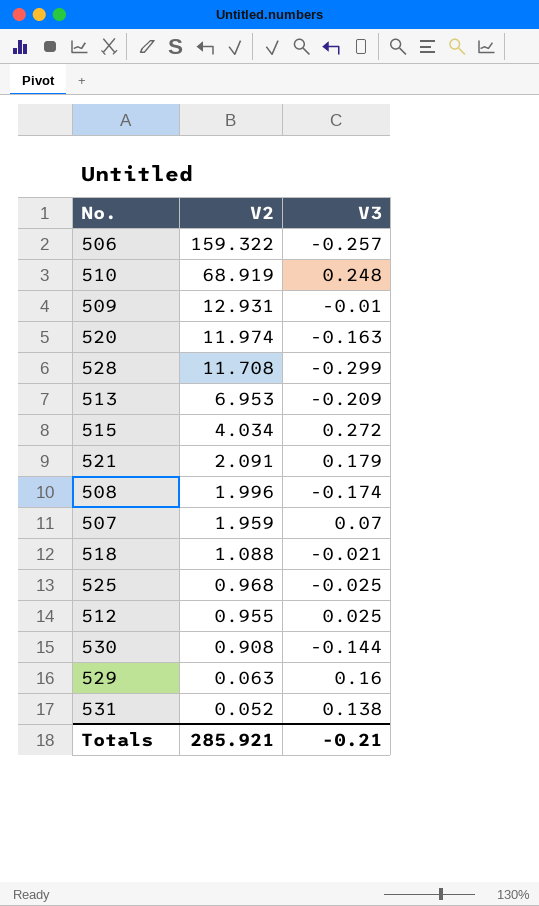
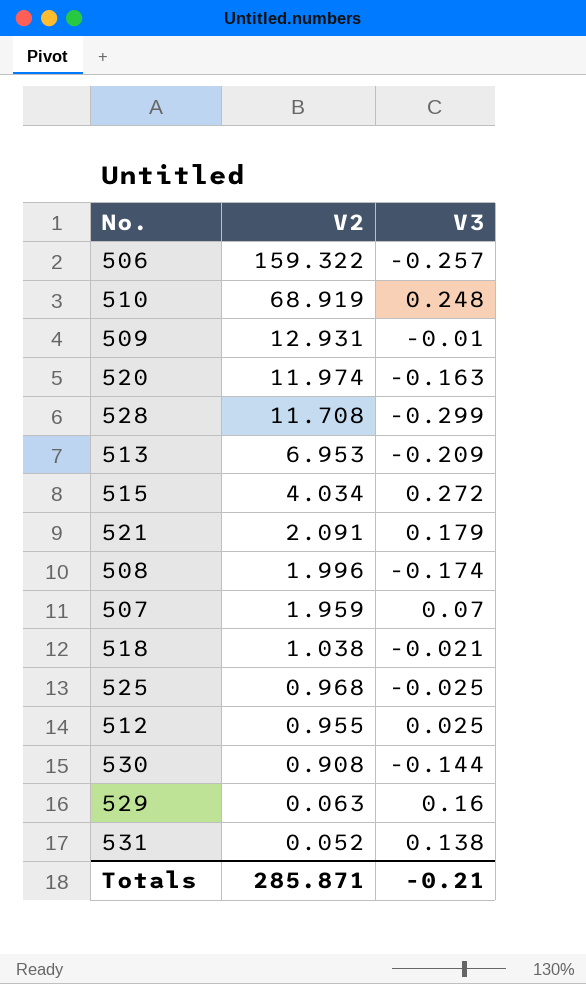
518 | V2: 1.088 -> 1.038
Totals | V2: 285.921 -> 285.871

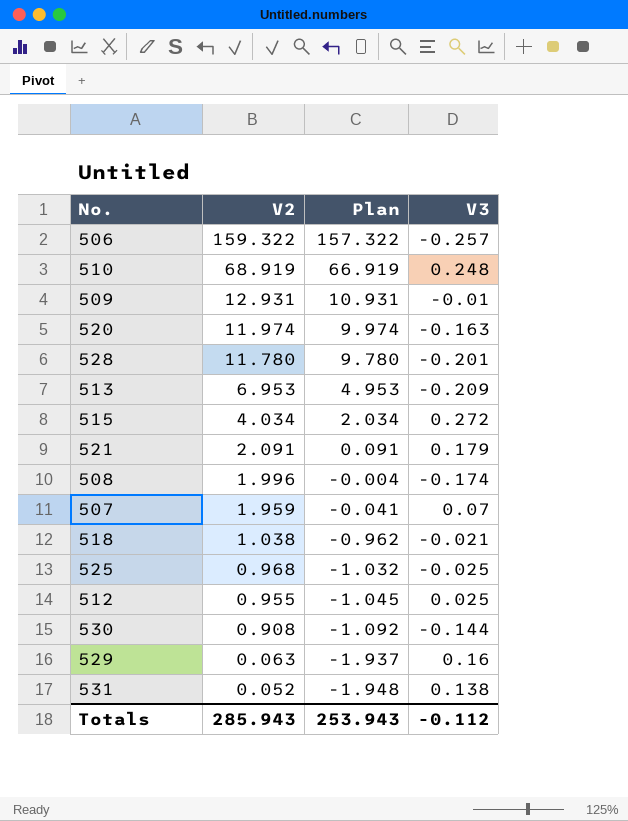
column Plan | formula: none -> [V2] - 2
528 | V2: 11.708 -> 11.780
528 | V3: -0.299 -> -0.201
Totals | V2: 285.871 -> 285.943
Totals | V3: -0.21 -> -0.112

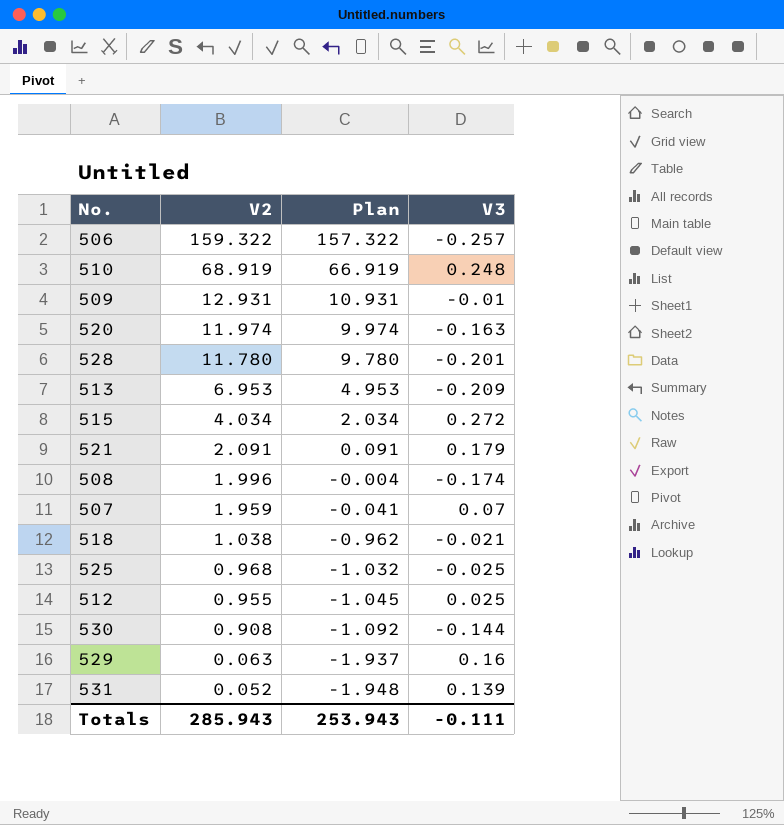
531 | V3: 0.138 -> 0.139
Totals | V3: -0.112 -> -0.111

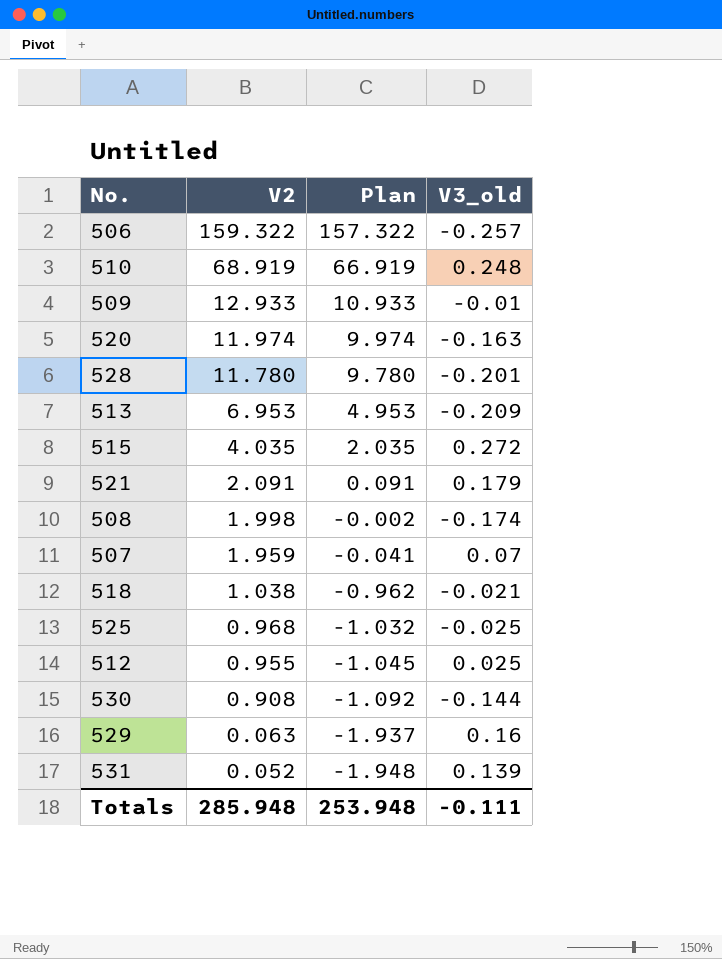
column name: V3 -> V3_old
509 | V2: 12.931 -> 12.933
509 | Plan: 10.931 -> 10.933
515 | V2: 4.034 -> 4.035
515 | Plan: 2.034 -> 2.035
508 | V2: 1.996 -> 1.998
508 | Plan: -0.004 -> -0.002
Totals | V2: 285.943 -> 285.948
Totals | Plan: 253.943 -> 253.948

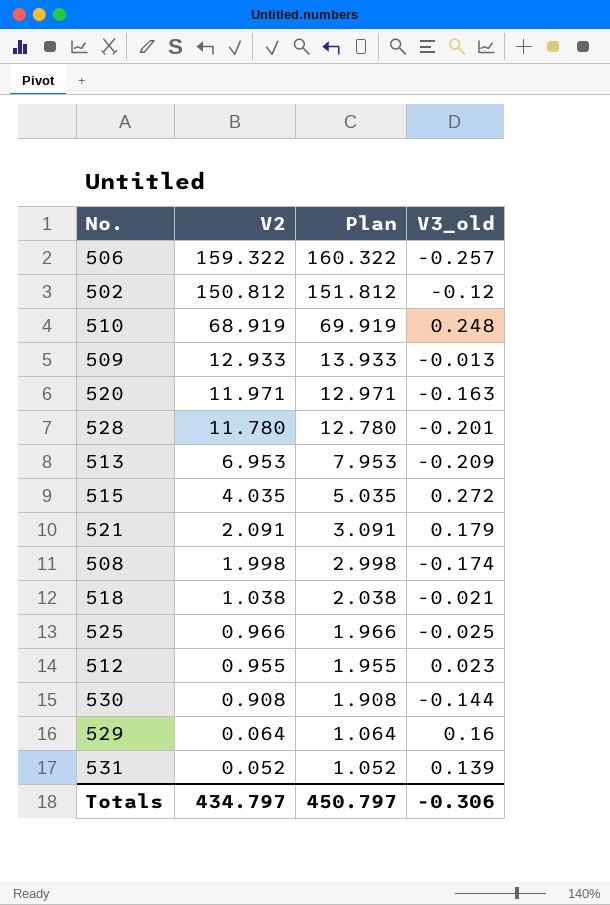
column Plan | formula: [V2] - 2 -> [V2] + 1
row 507: 1.959 | -0.041 | 0.07 -> none
row 502: none -> 150.812 | 151.812 | -0.12
509 | V3_old: -0.01 -> -0.013
520 | V2: 11.974 -> 11.971
525 | V2: 0.968 -> 0.966
512 | V3_old: 0.025 -> 0.023
529 | V2: 0.063 -> 0.064
Totals | V2: 285.948 -> 434.797
Totals | Plan: 253.948 -> 450.797
Totals | V3_old: -0.111 -> -0.306

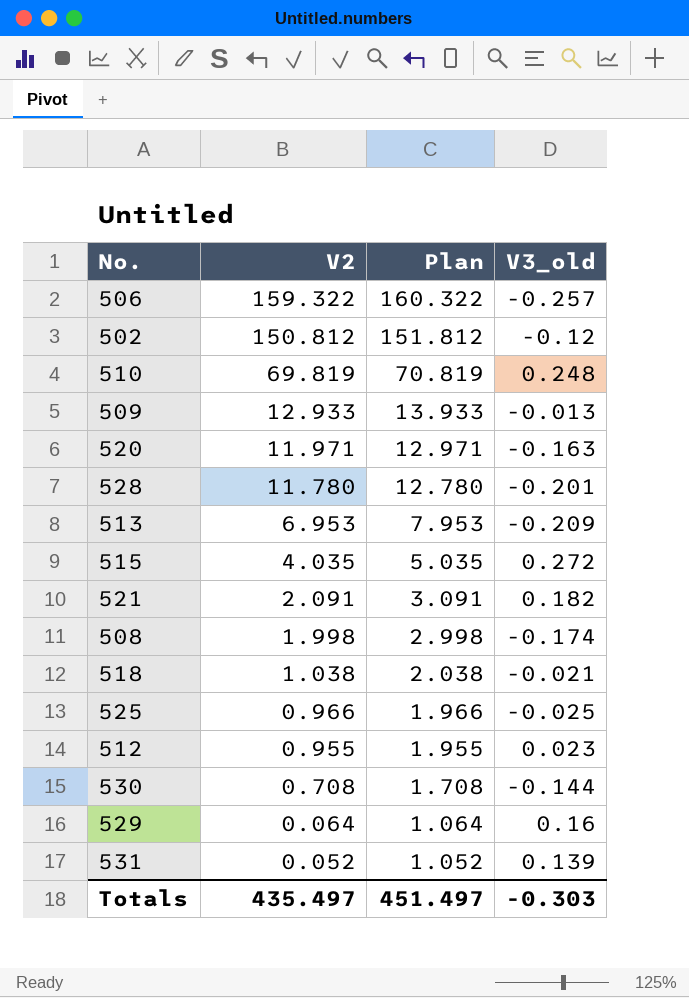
510 | V2: 68.919 -> 69.819
510 | Plan: 69.919 -> 70.819
521 | V3_old: 0.179 -> 0.182
530 | V2: 0.908 -> 0.708
530 | Plan: 1.908 -> 1.708
Totals | V2: 434.797 -> 435.497
Totals | Plan: 450.797 -> 451.497
Totals | V3_old: -0.306 -> -0.303

